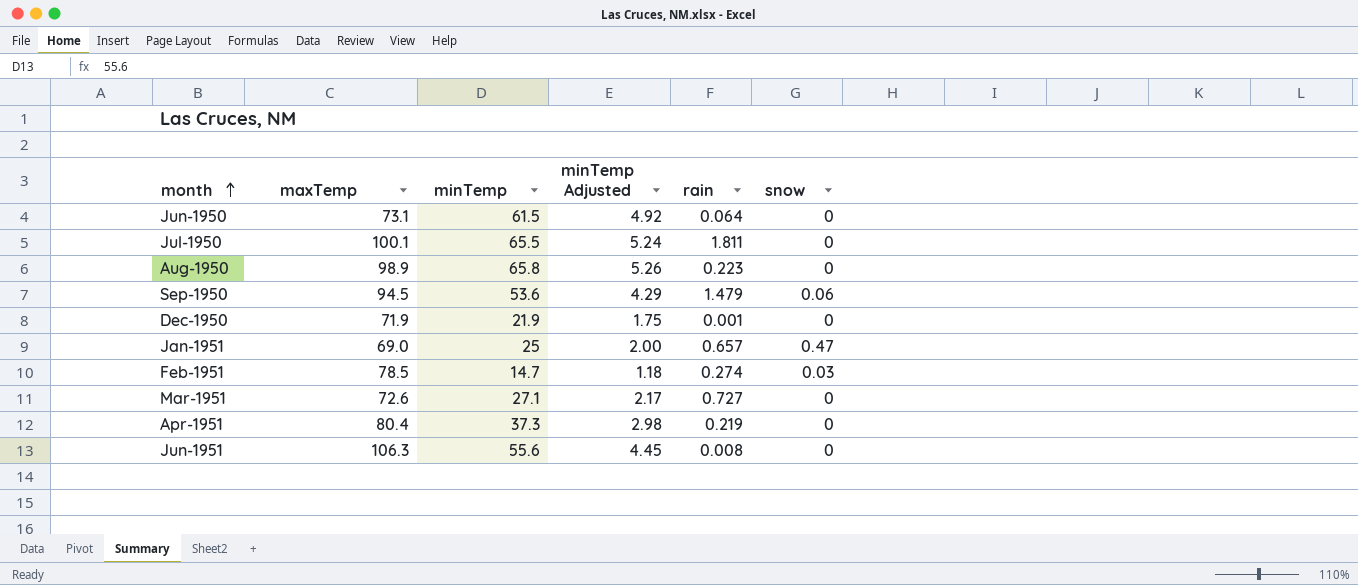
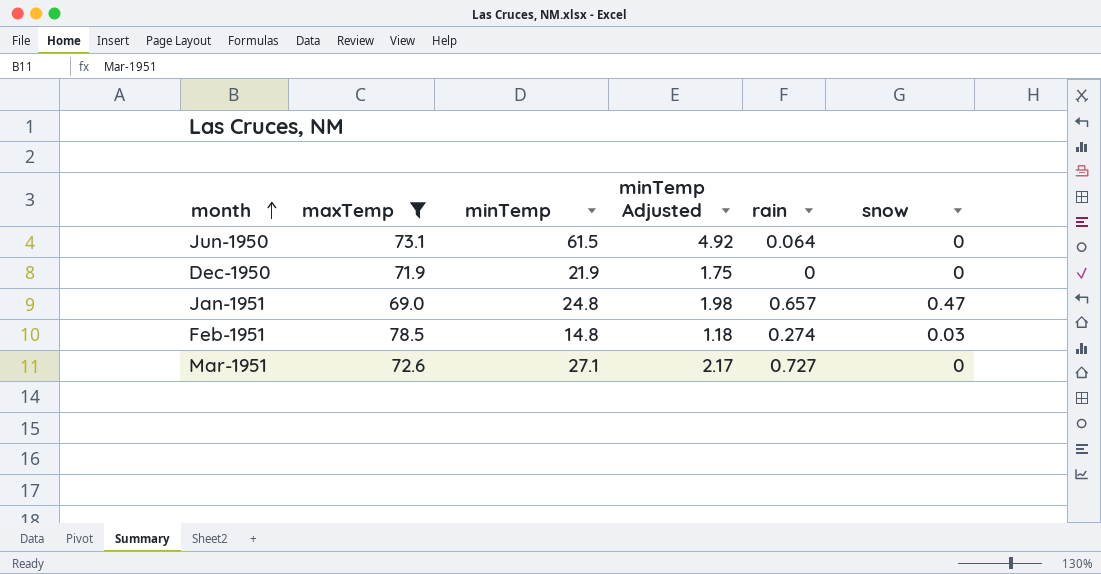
filter: none -> maxTemp <= 78.5
Dec-1950 | rain: 0.001 -> 0
Jan-1951 | minTemp: 25 -> 24.8
Jan-1951 | minTemp Adjusted: 2.00 -> 1.98
Feb-1951 | minTemp: 14.7 -> 14.8

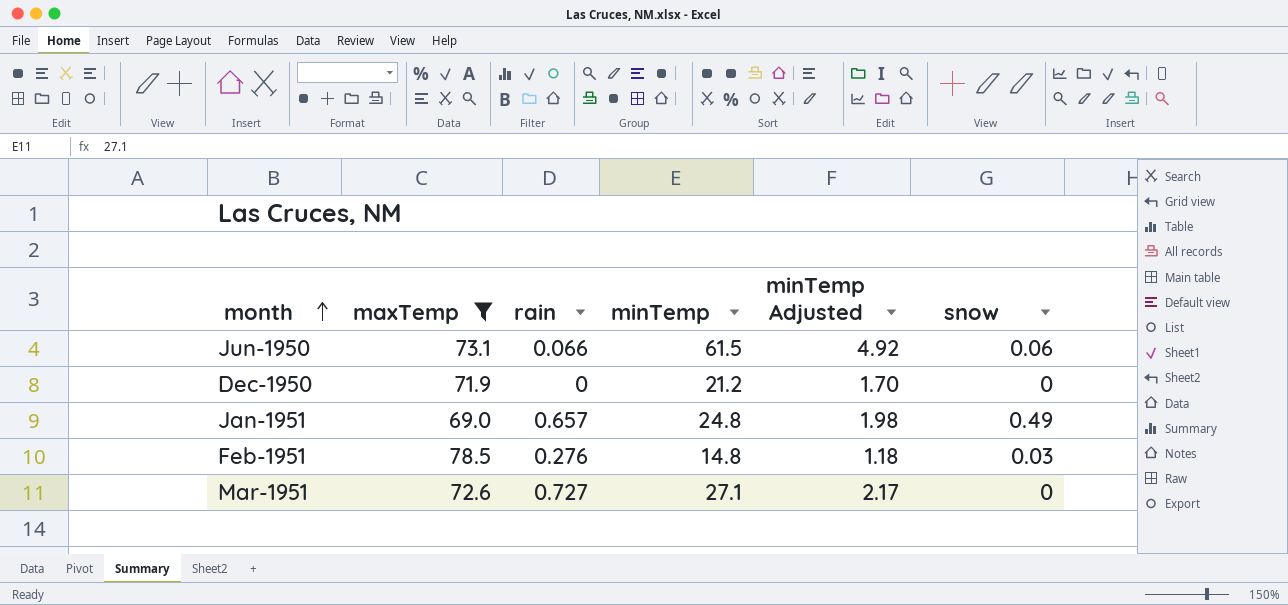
column rain | position: 5 -> 3
Jun-1950 | rain: 0.064 -> 0.066
Jun-1950 | snow: 0 -> 0.06
Dec-1950 | minTemp: 21.9 -> 21.2
Dec-1950 | minTemp Adjusted: 1.75 -> 1.70
Jan-1951 | snow: 0.47 -> 0.49
Feb-1951 | rain: 0.274 -> 0.276

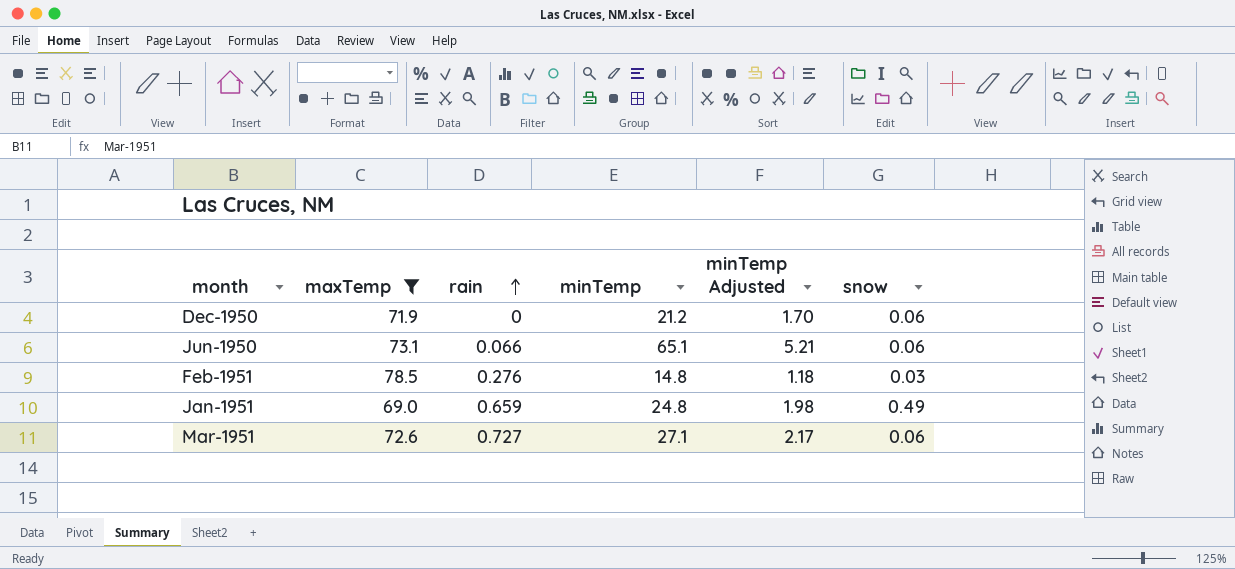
row order: month ascending -> rain ascending
Dec-1950 | snow: 0 -> 0.06
Jun-1950 | minTemp: 61.5 -> 65.1
Jun-1950 | minTemp Adjusted: 4.92 -> 5.21
Jan-1951 | rain: 0.657 -> 0.659
Mar-1951 | snow: 0 -> 0.06

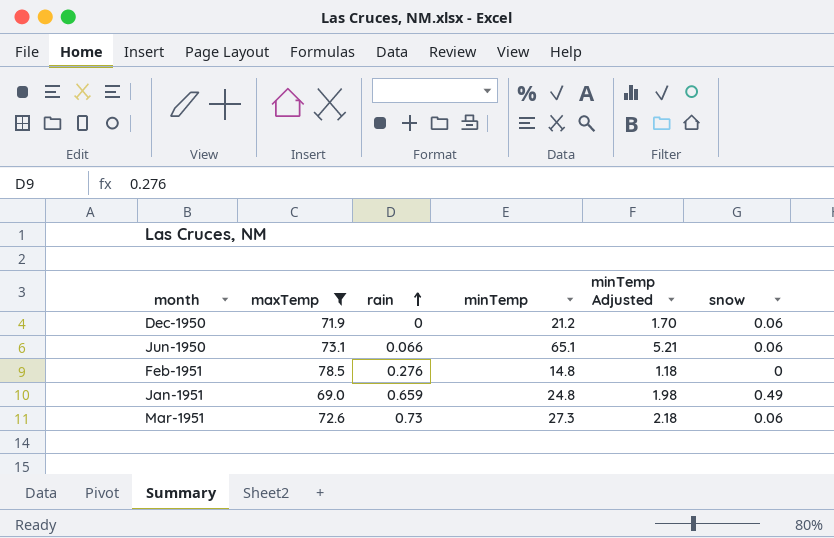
Feb-1951 | snow: 0.03 -> 0
Mar-1951 | rain: 0.727 -> 0.73
Mar-1951 | minTemp: 27.1 -> 27.3
Mar-1951 | minTemp Adjusted: 2.17 -> 2.18

